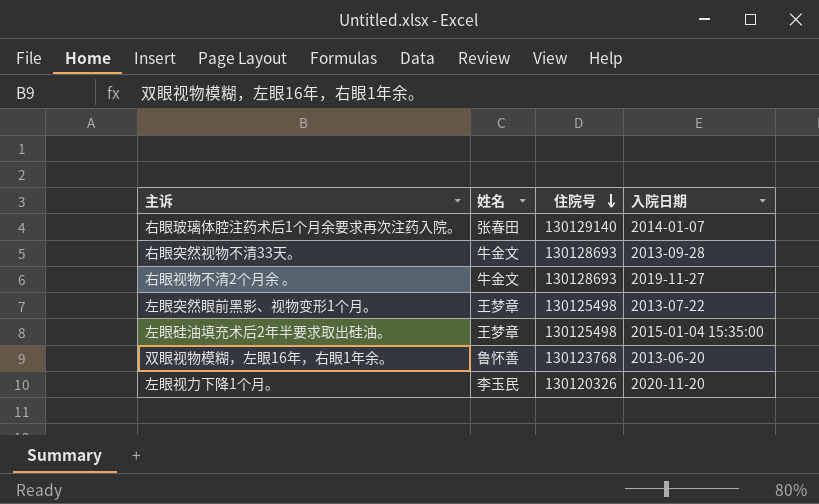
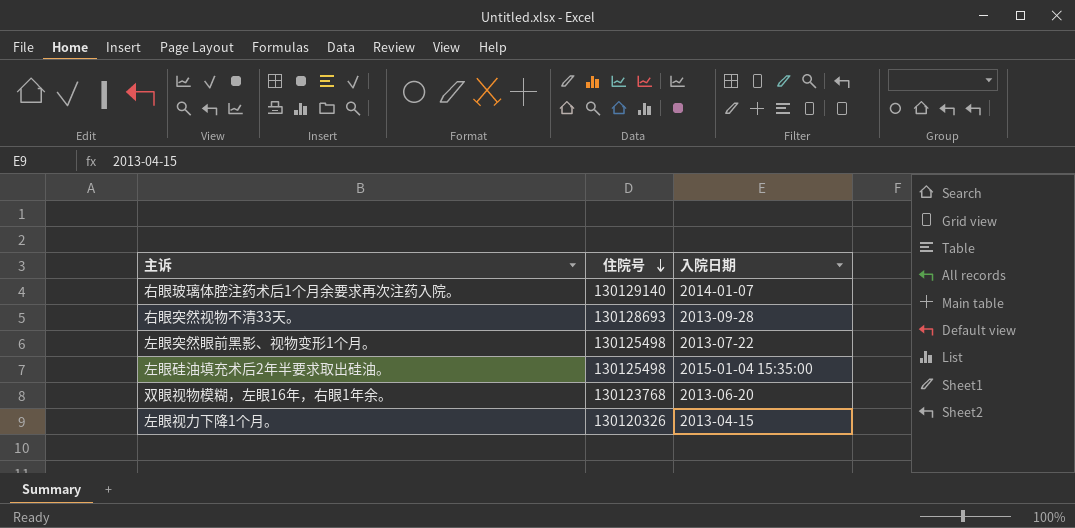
column 姓名 | position: 2 -> none
row 右眼视物不清2个月余 。: 牛金文 | 130128693 | 2019-11-27 -> none
左眼视力下降1个月。 | 入院日期: 2020-11-20 -> 2013-04-15

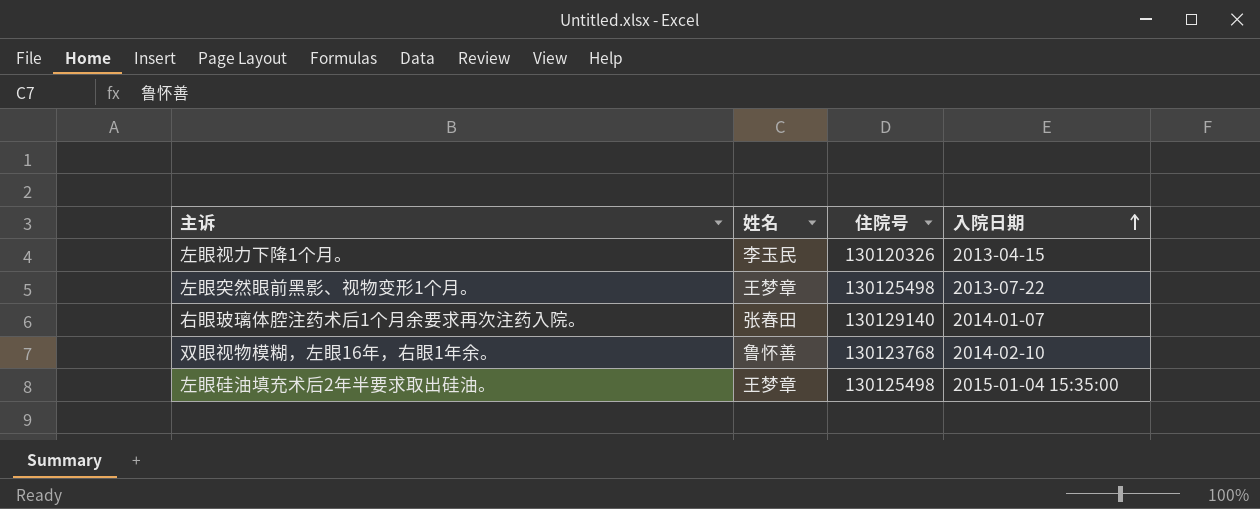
row order: 住院号 descending -> 入院日期 ascending
column 姓名 | position: none -> 2
row 右眼突然视物不清33天。: 130128693 | 2013-09-28 -> none
双眼视物模糊，左眼16年，右眼1年余。 | 入院日期: 2013-06-20 -> 2014-02-10

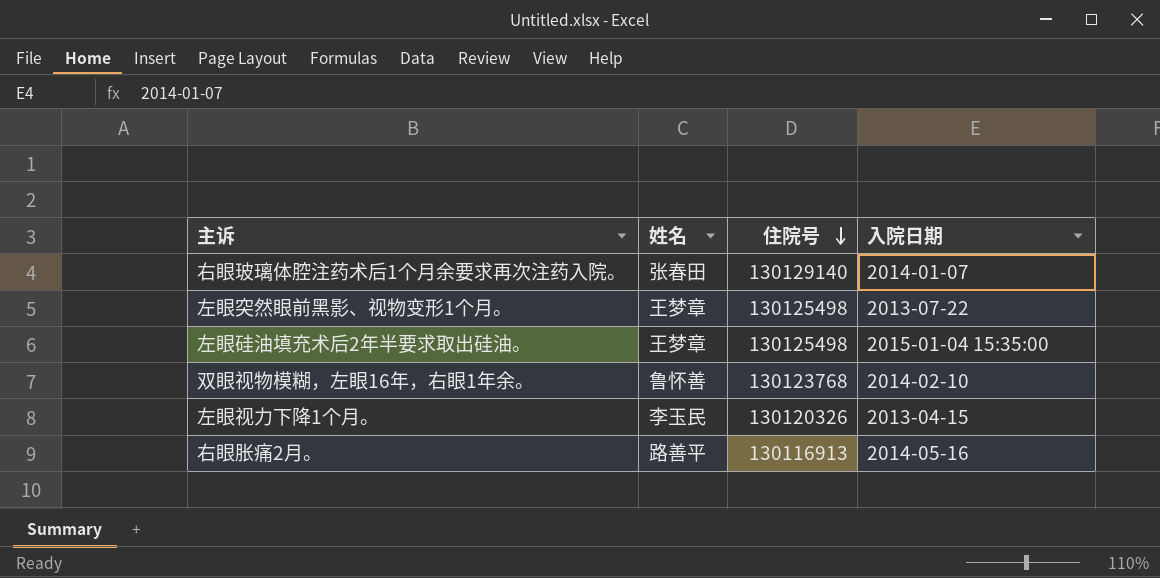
row order: 入院日期 ascending -> 住院号 descending
row 右眼胀痛2月。: none -> 路善平 | 130116913 | 2014-05-16

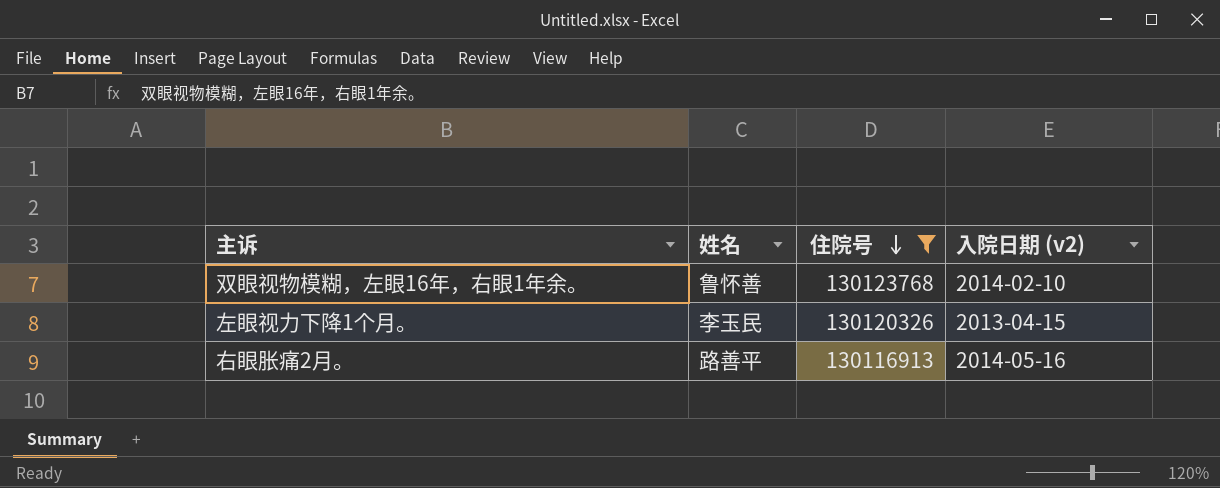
filter: none -> 住院号 <= 130123768
column name: 入院日期 -> 入院日期 (v2)

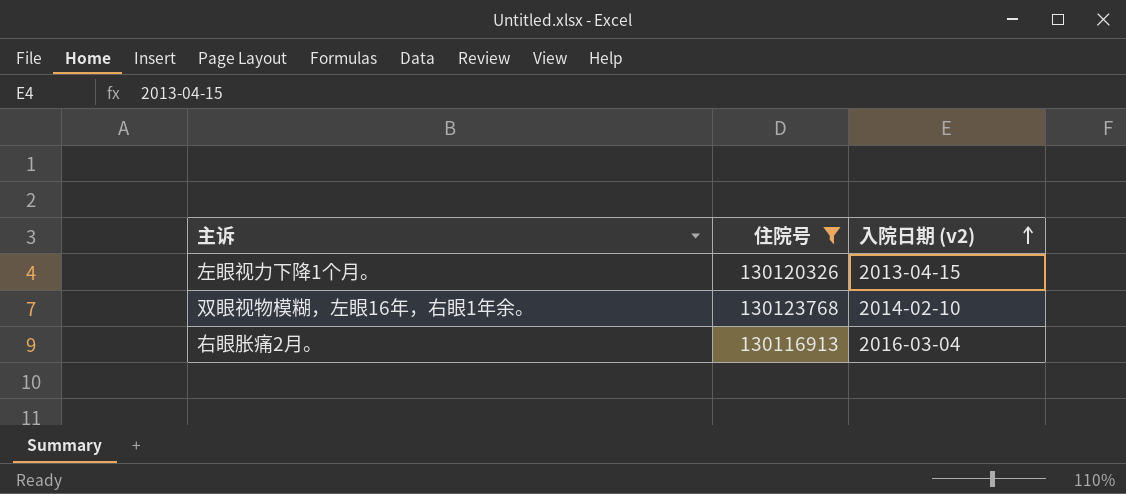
row order: 住院号 descending -> 入院日期 (v2) ascending
column 姓名 | position: 2 -> none
右眼胀痛2月。 | 入院日期 (v2): 2014-05-16 -> 2016-03-04

